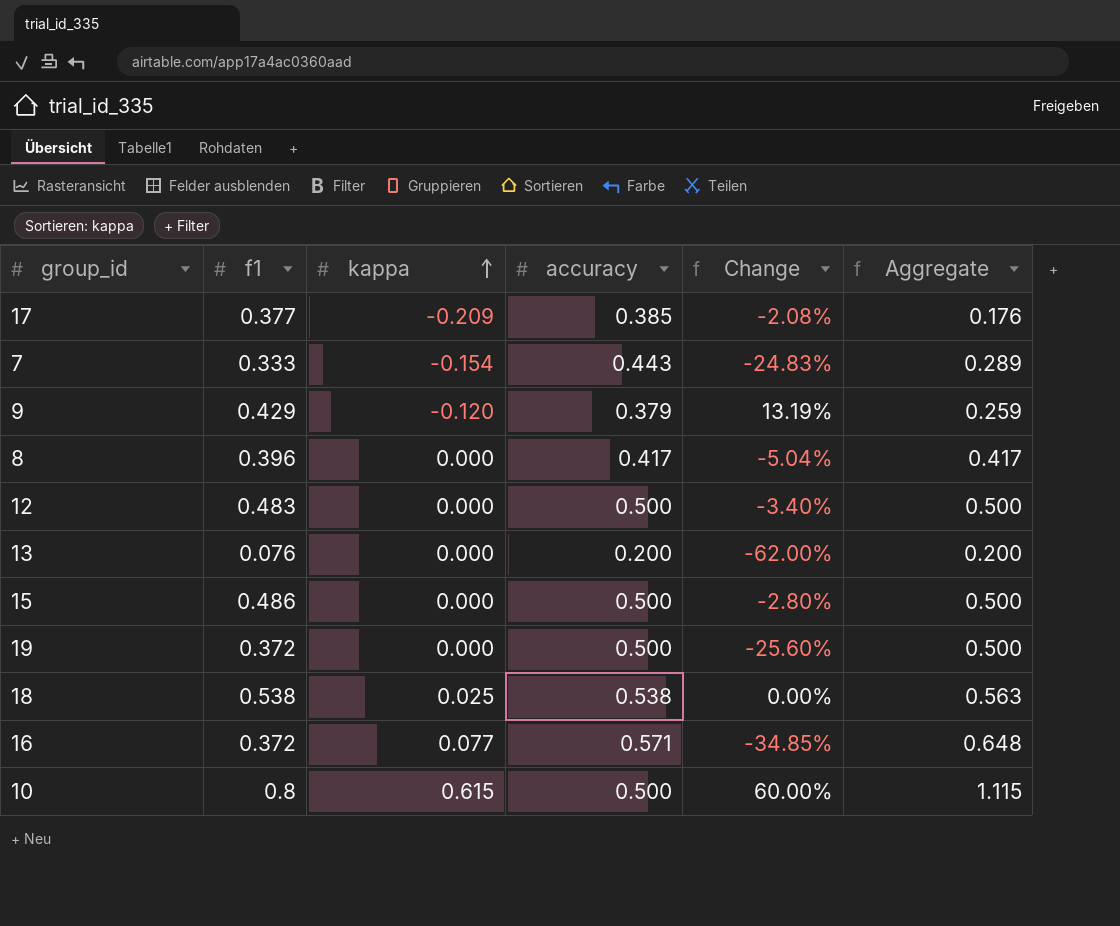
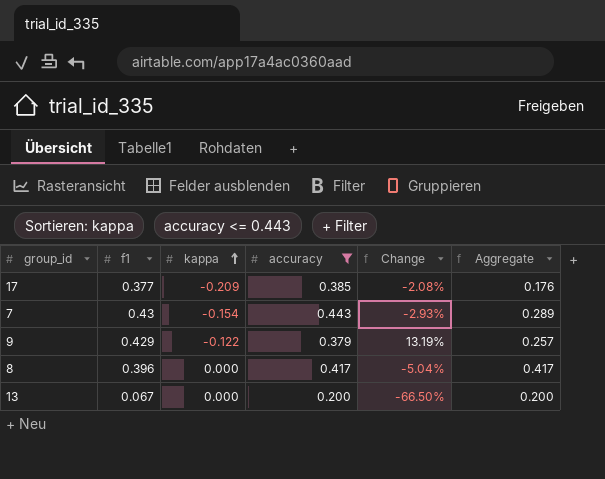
filter: none -> accuracy <= 0.443
7 | f1: 0.333 -> 0.43
7 | Change: -24.83% -> -2.93%
9 | kappa: -0.120 -> -0.122
9 | Aggregate: 0.259 -> 0.257
13 | f1: 0.076 -> 0.067
13 | Change: -62.00% -> -66.50%

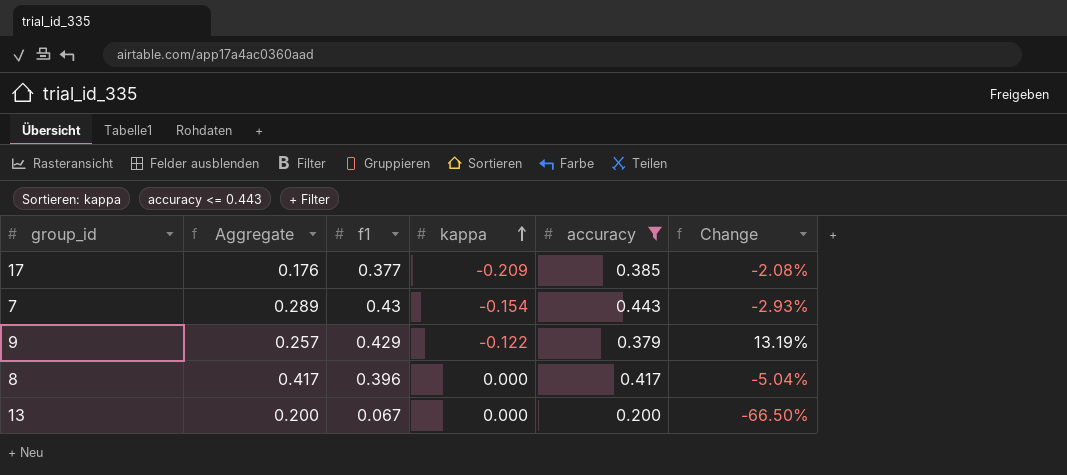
column Aggregate | position: 6 -> 2

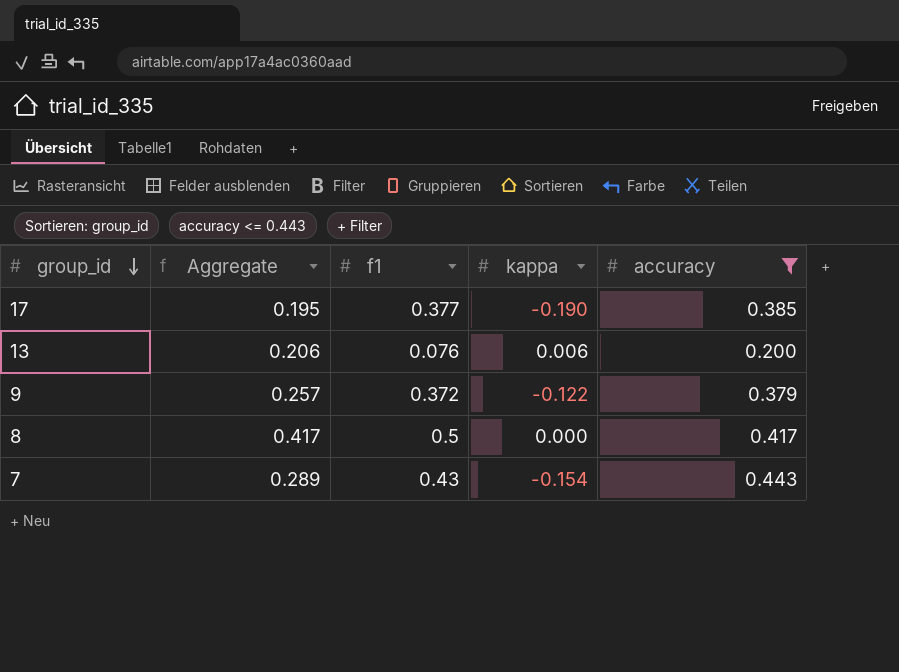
row order: kappa ascending -> group_id descending
column Change | formula: ([f1] - [accuracy]) / [accuracy] -> none
17 | Aggregate: 0.176 -> 0.195
17 | kappa: -0.209 -> -0.190
13 | Aggregate: 0.200 -> 0.206
13 | f1: 0.067 -> 0.076
13 | kappa: 0.000 -> 0.006
9 | f1: 0.429 -> 0.372
8 | f1: 0.396 -> 0.5

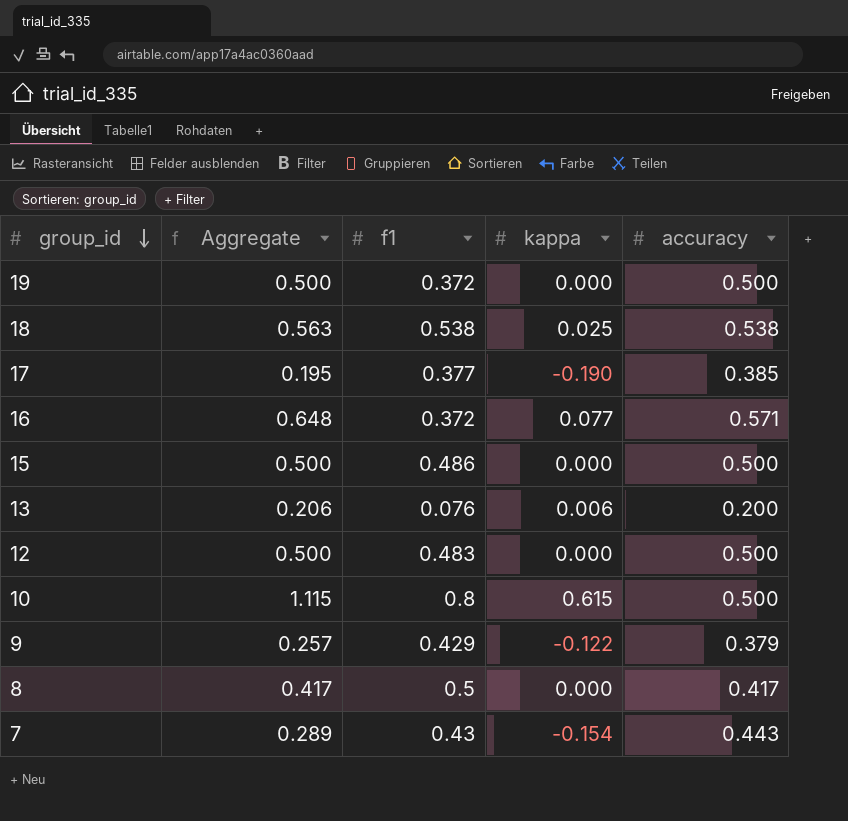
filter: accuracy <= 0.443 -> none
9 | f1: 0.372 -> 0.429

